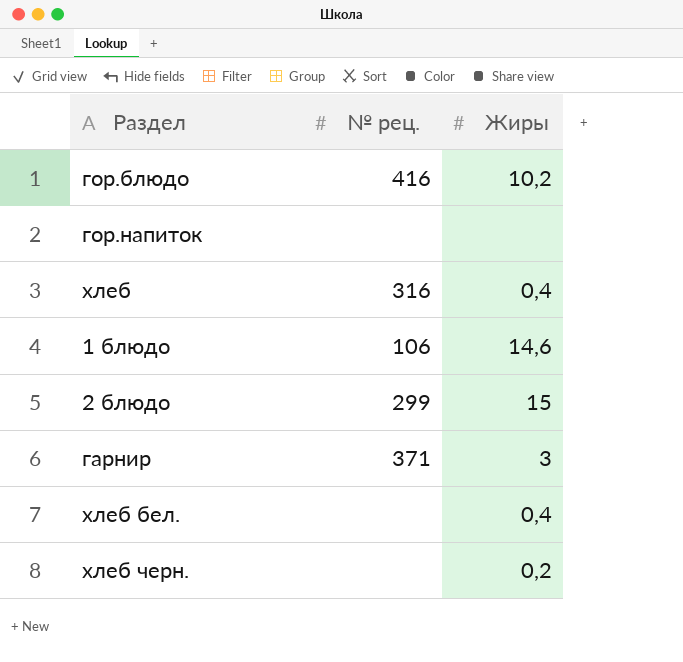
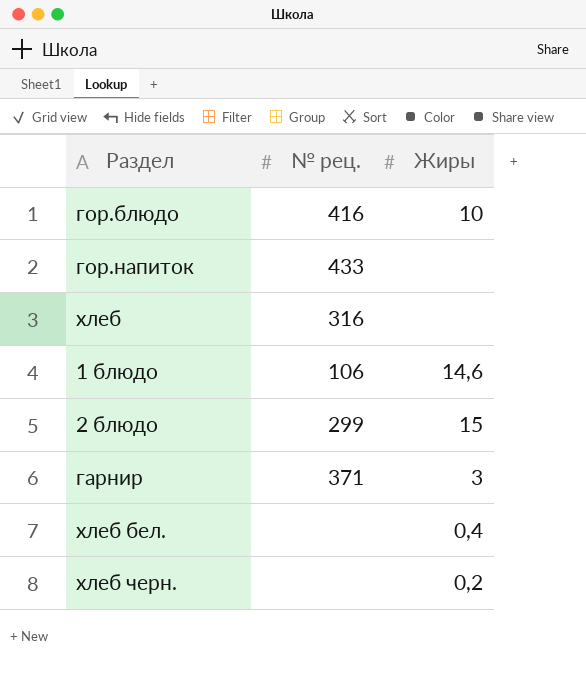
гор.блюдо | Жиры: 10,2 -> 10
гор.напиток | № рец.: none -> 433
хлеб | Жиры: 0,4 -> none

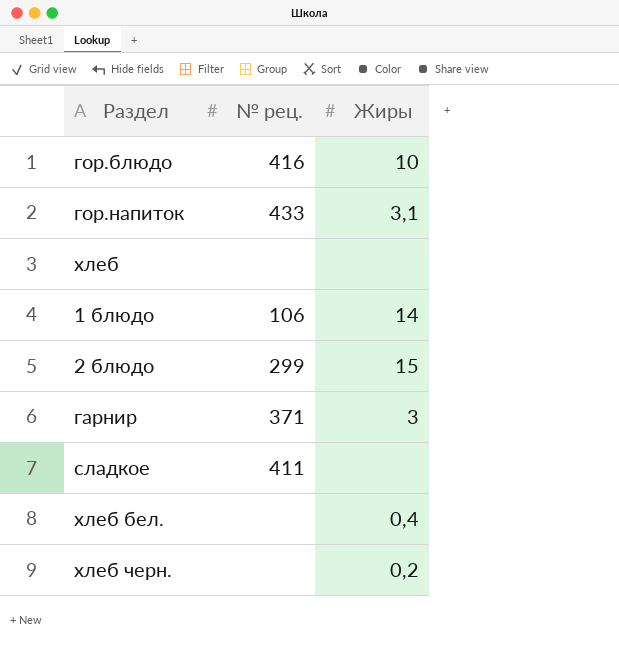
гор.напиток | Жиры: none -> 3,1
хлеб | № рец.: 316 -> none
1 блюдо | Жиры: 14,6 -> 14
row сладкое: none -> 411 | none

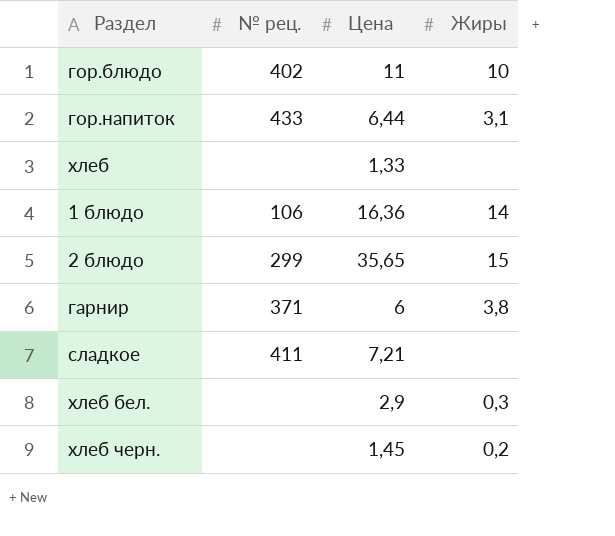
column Цена | position: none -> 3
гор.блюдо | № рец.: 416 -> 402
гарнир | Жиры: 3 -> 3,8
хлеб бел. | Жиры: 0,4 -> 0,3

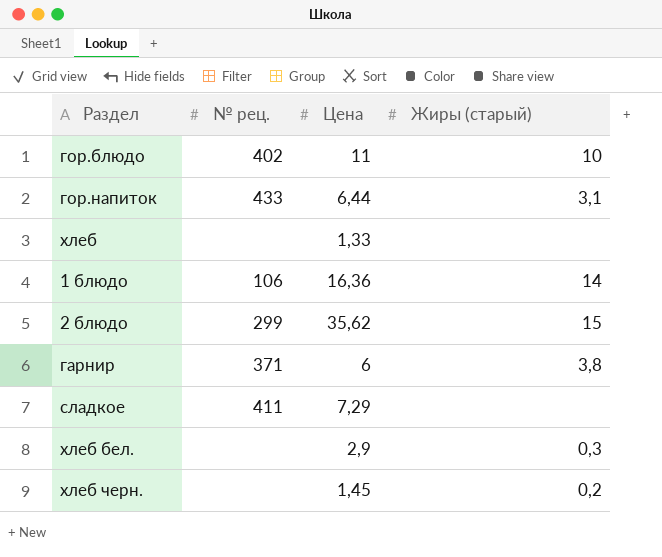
column name: Жиры -> Жиры (старый)
2 блюдо | Цена: 35,65 -> 35,62
сладкое | Цена: 7,21 -> 7,29

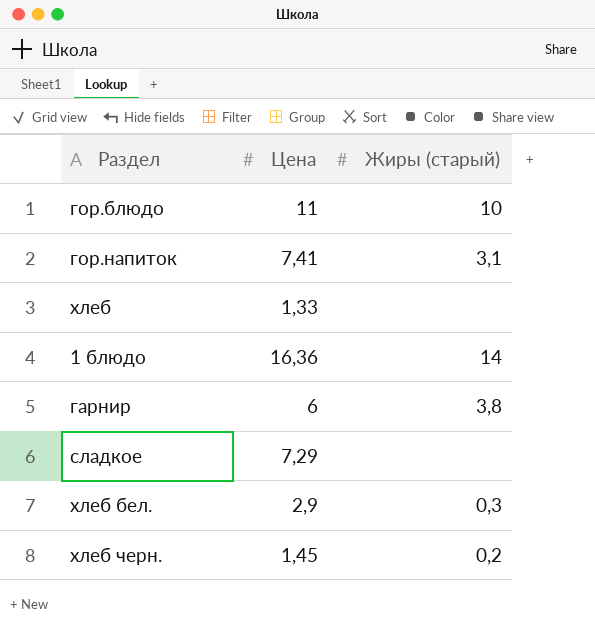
column № рец. | position: 2 -> none
row 2 блюдо: 299 | 35,62 | 15 -> none
гор.напиток | Цена: 6,44 -> 7,41

